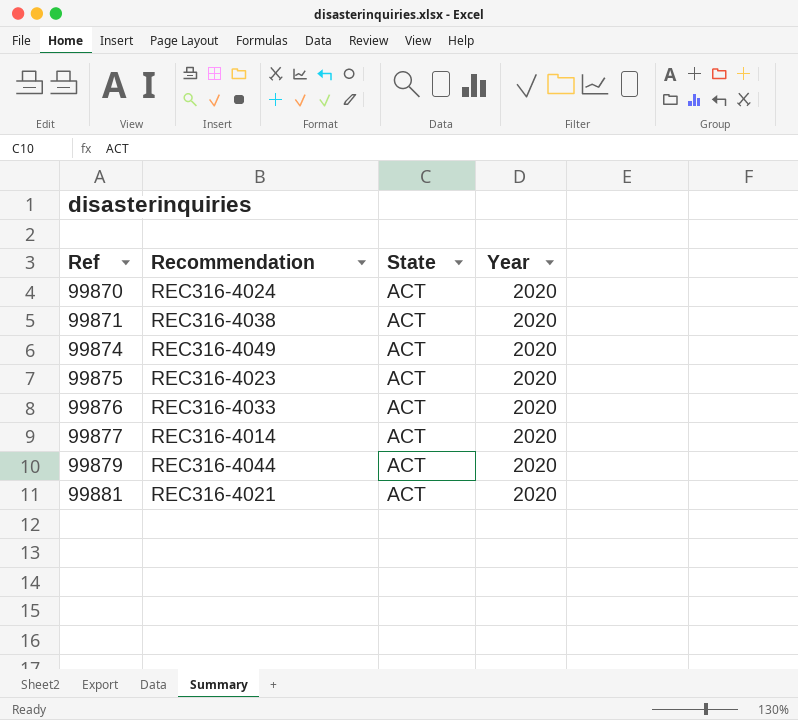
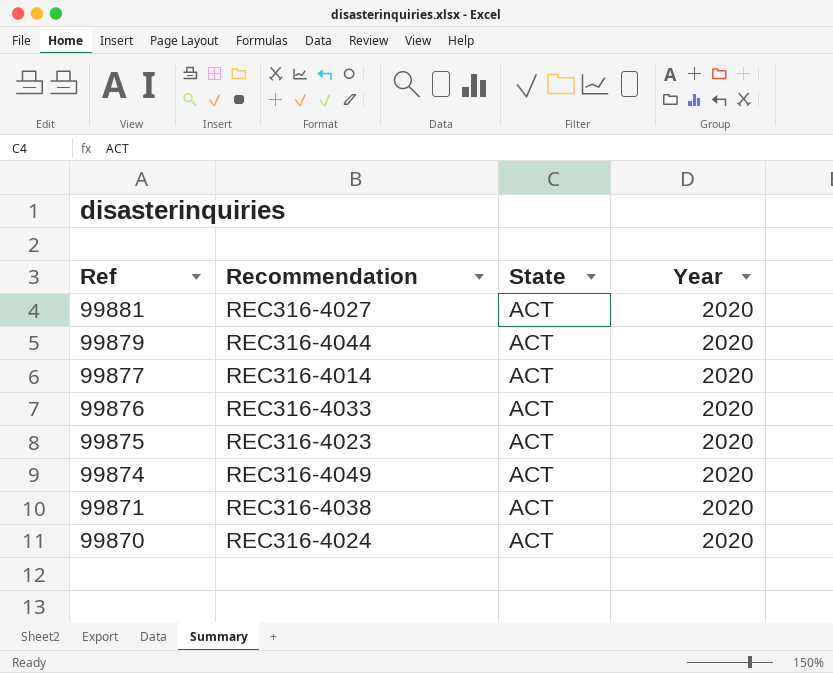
row order: Ref ascending -> Ref descending
99881 | Recommendation: REC316-4021 -> REC316-4027

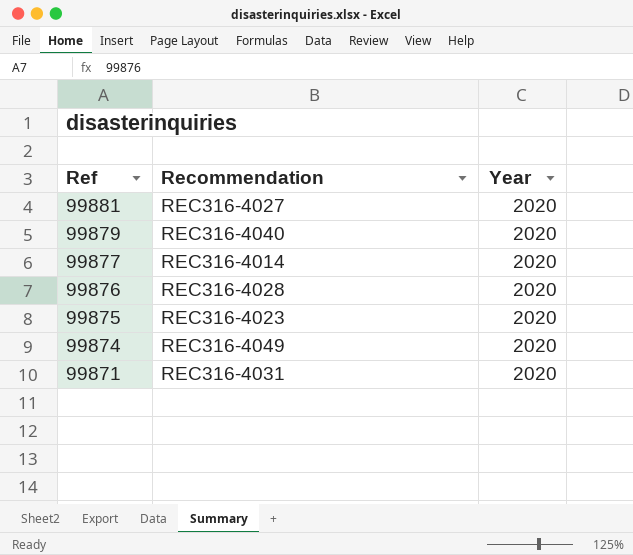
column State | position: 3 -> none
row 99870: REC316-4024 | ACT | 2020 -> none
99879 | Recommendation: REC316-4044 -> REC316-4040
99876 | Recommendation: REC316-4033 -> REC316-4028
99871 | Recommendation: REC316-4038 -> REC316-4031

